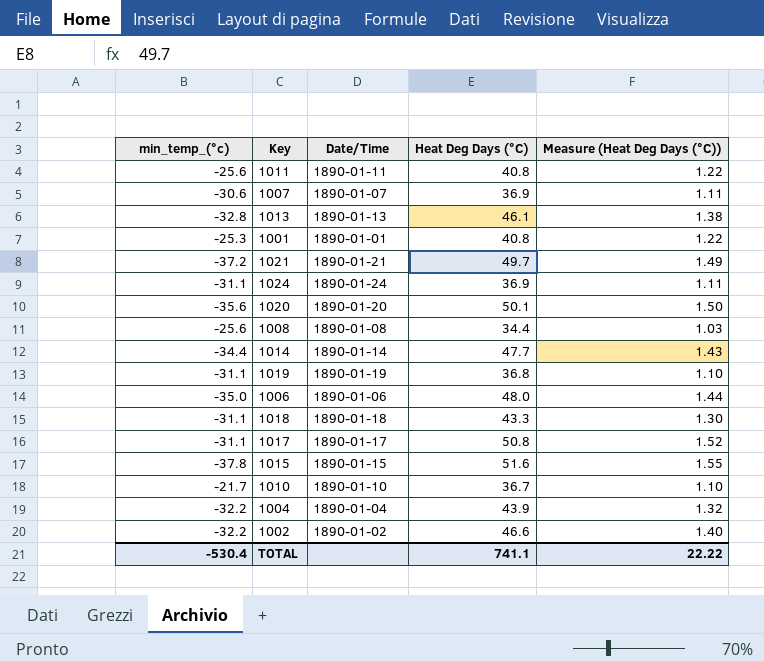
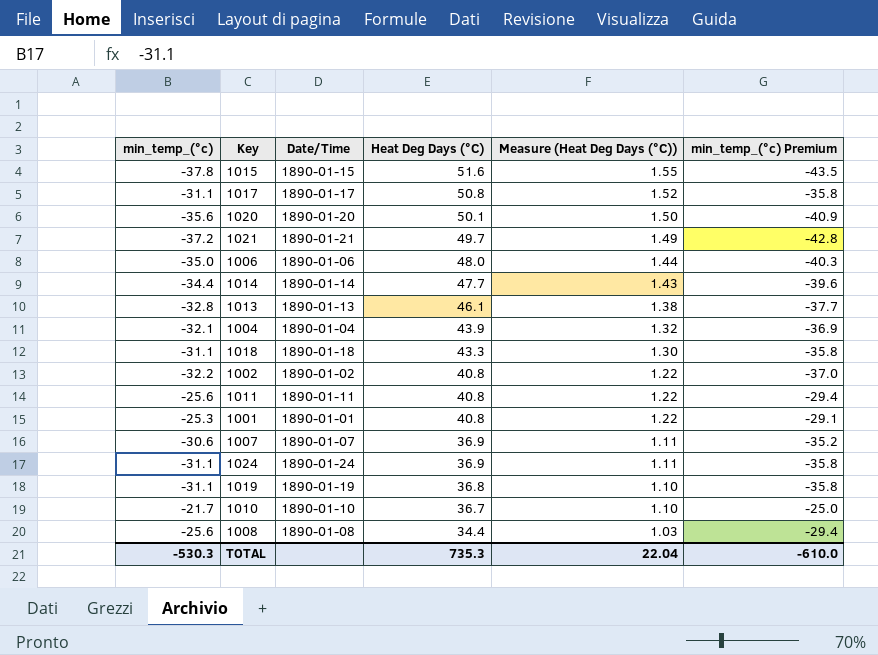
row order: none -> Heat Deg Days (°C) descending
column min_temp_(°c) Premium | formula: none -> [min_temp_(°c)] * 1.15
1004 | min_temp_(°c): -32.2 -> -32.1
1002 | Heat Deg Days (°C): 46.6 -> 40.8
1002 | Measure (Heat Deg Days (°C)): 1.40 -> 1.22
TOTAL | min_temp_(°c): -530.4 -> -530.3
TOTAL | Heat Deg Days (°C): 741.1 -> 735.3
TOTAL | Measure (Heat Deg Days (°C)): 22.22 -> 22.04

